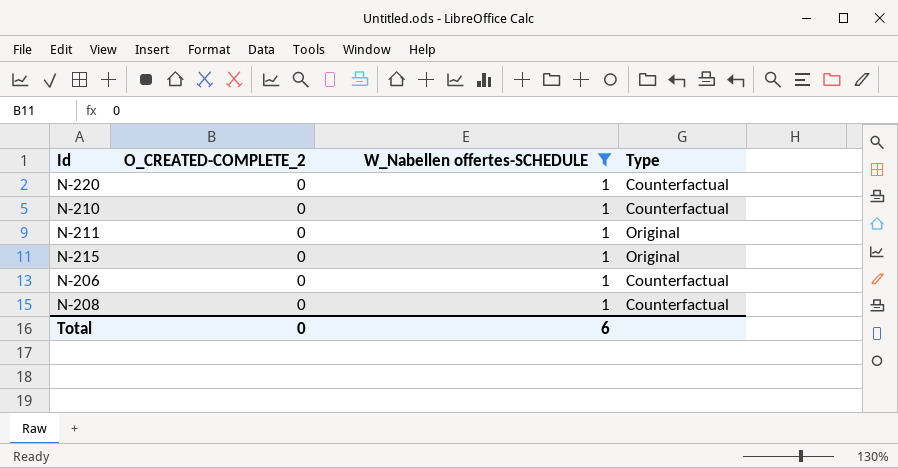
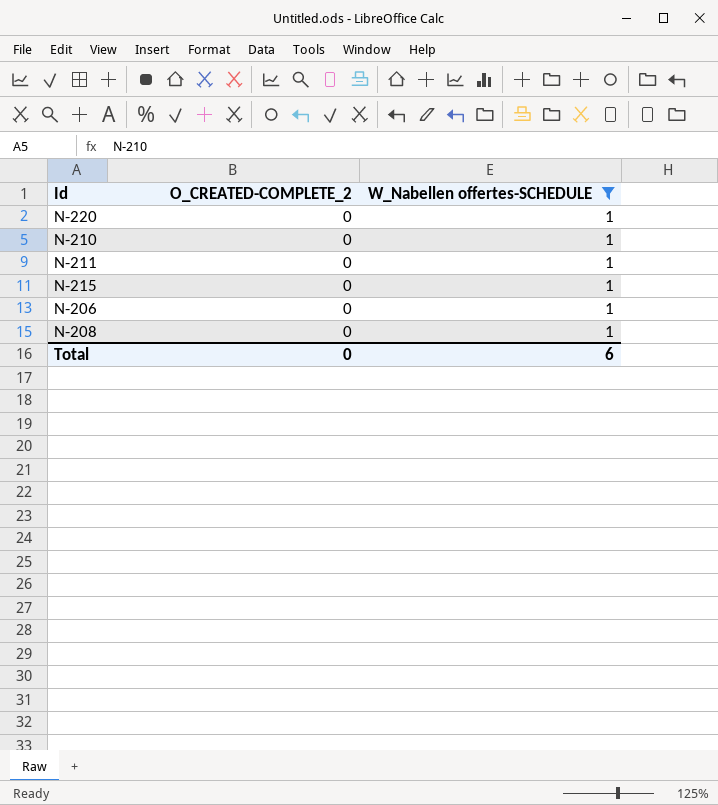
column Type | position: 4 -> none

